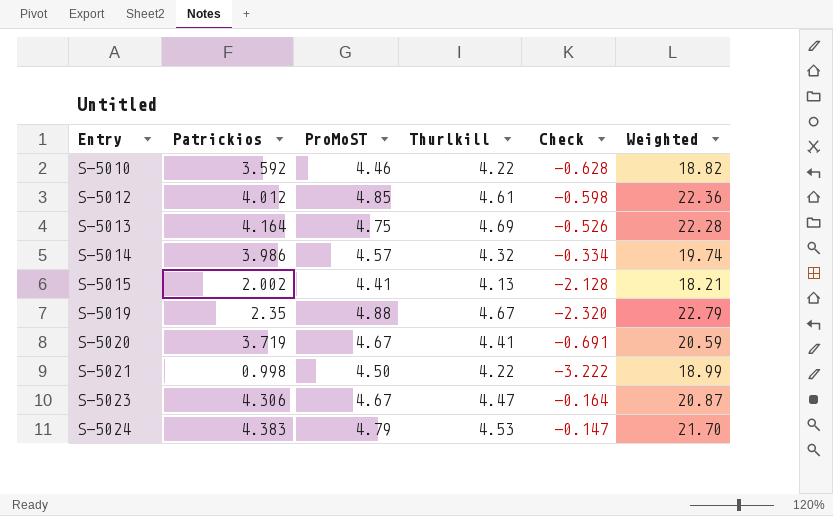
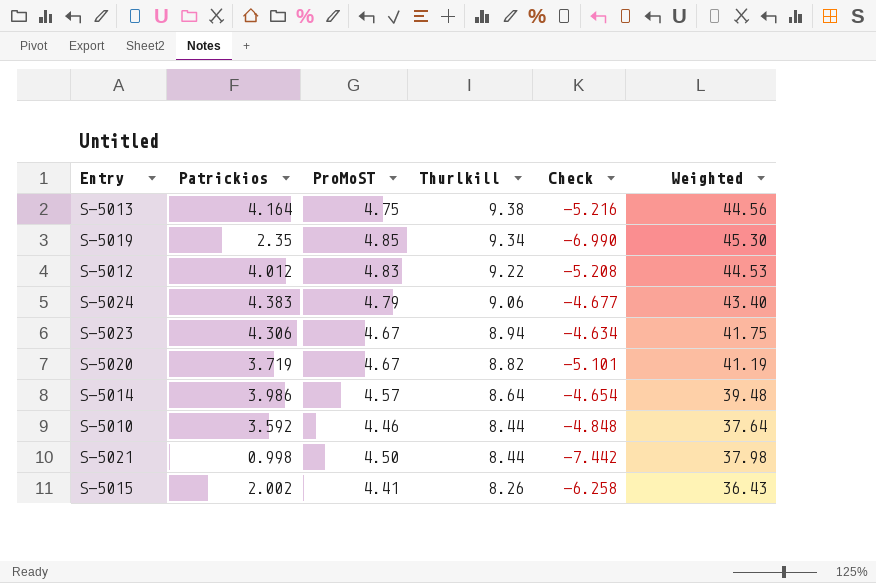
row order: Entry ascending -> Thurlkill descending
S-5013 | Thurlkill: 4.69 -> 9.38
S-5013 | Check: -0.526 -> -5.216
S-5013 | Weighted: 22.28 -> 44.56
S-5019 | ProMoST: 4.88 -> 4.85
S-5019 | Thurlkill: 4.67 -> 9.34
S-5019 | Check: -2.320 -> -6.990
S-5019 | Weighted: 22.79 -> 45.30
S-5012 | ProMoST: 4.85 -> 4.83
S-5012 | Thurlkill: 4.61 -> 9.22
S-5012 | Check: -0.598 -> -5.208
S-5012 | Weighted: 22.36 -> 44.53
S-5024 | Thurlkill: 4.53 -> 9.06
S-5024 | Check: -0.147 -> -4.677
S-5024 | Weighted: 21.70 -> 43.40
S-5023 | Thurlkill: 4.47 -> 8.94
S-5023 | Check: -0.164 -> -4.634
S-5023 | Weighted: 20.87 -> 41.75
S-5020 | Thurlkill: 4.41 -> 8.82
S-5020 | Check: -0.691 -> -5.101
S-5020 | Weighted: 20.59 -> 41.19
S-5014 | Thurlkill: 4.32 -> 8.64
S-5014 | Check: -0.334 -> -4.654
S-5014 | Weighted: 19.74 -> 39.48
S-5010 | Thurlkill: 4.22 -> 8.44
S-5010 | Check: -0.628 -> -4.848
S-5010 | Weighted: 18.82 -> 37.64
S-5021 | Thurlkill: 4.22 -> 8.44
S-5021 | Check: -3.222 -> -7.442
S-5021 | Weighted: 18.99 -> 37.98
S-5015 | Thurlkill: 4.13 -> 8.26
S-5015 | Check: -2.128 -> -6.258
S-5015 | Weighted: 18.21 -> 36.43

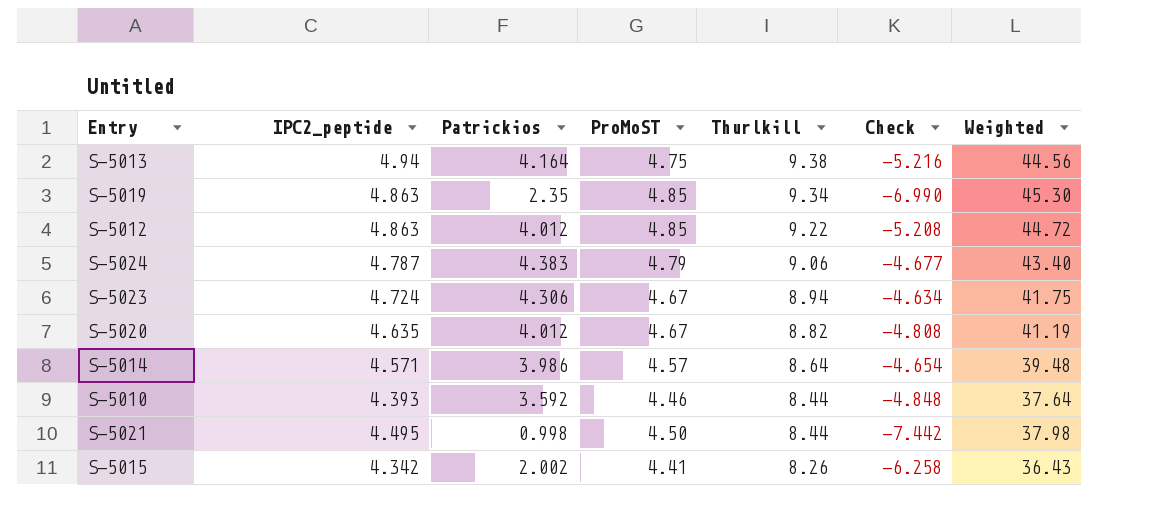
column IPC2_peptide | position: none -> 2
S-5012 | ProMoST: 4.83 -> 4.85
S-5012 | Weighted: 44.53 -> 44.72
S-5020 | Patrickios: 3.719 -> 4.012
S-5020 | Check: -5.101 -> -4.808

